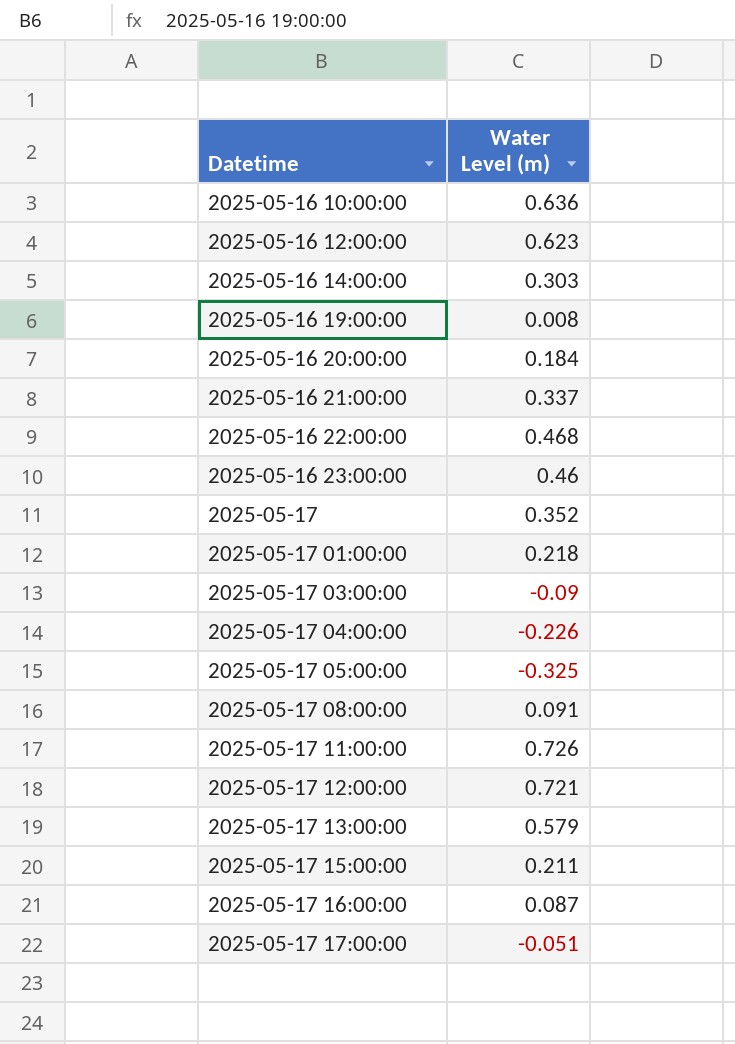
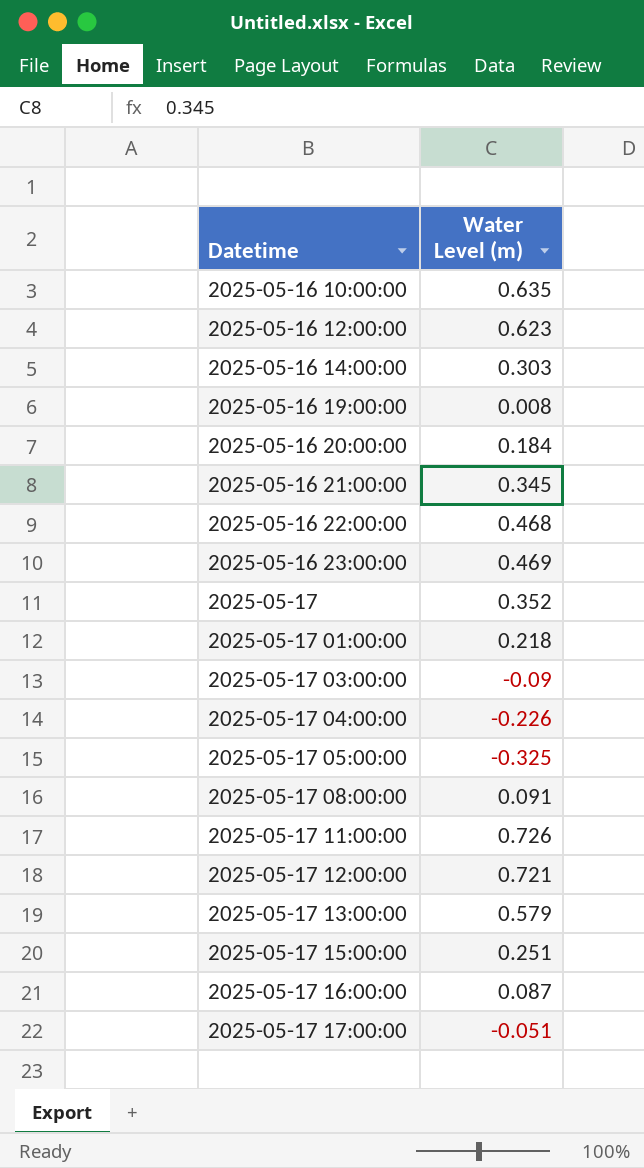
2025-05-16 10:00:00 | Water Level (m): 0.636 -> 0.635
2025-05-16 21:00:00 | Water Level (m): 0.337 -> 0.345
2025-05-16 23:00:00 | Water Level (m): 0.46 -> 0.469
2025-05-17 15:00:00 | Water Level (m): 0.211 -> 0.251

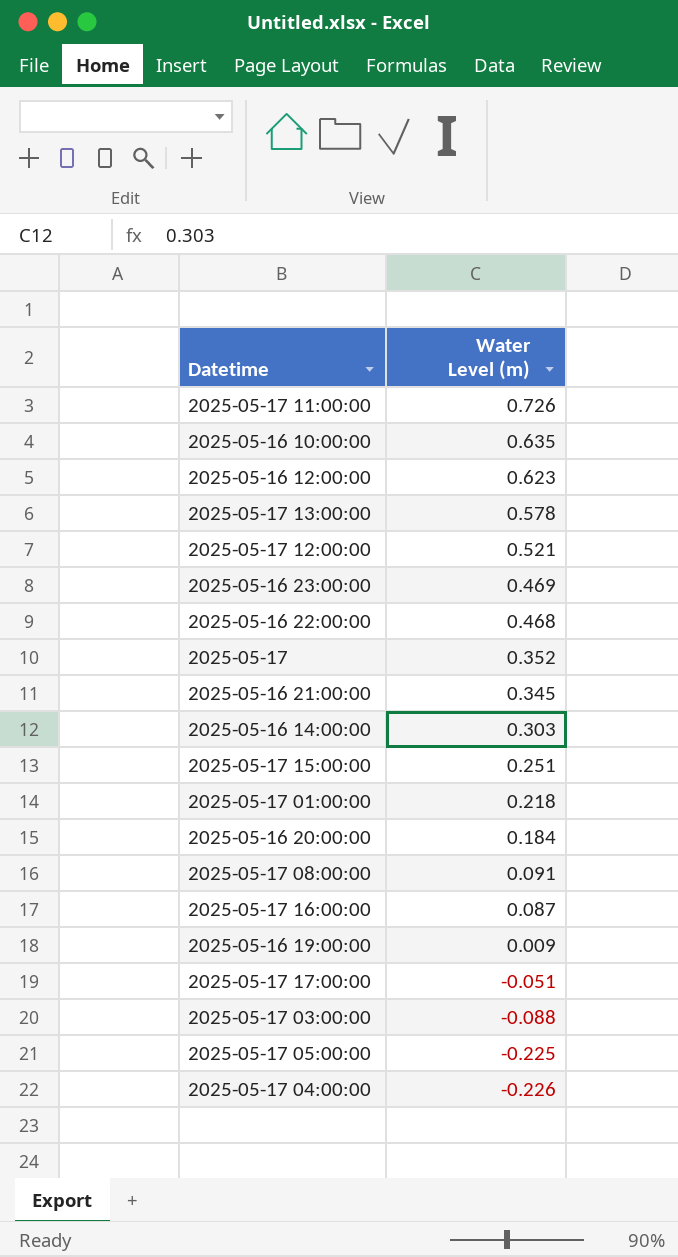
row order: Datetime ascending -> Water Level (m) descending
2025-05-17 13:00:00 | Water Level (m): 0.579 -> 0.578
2025-05-17 12:00:00 | Water Level (m): 0.721 -> 0.521
2025-05-16 19:00:00 | Water Level (m): 0.008 -> 0.009
2025-05-17 03:00:00 | Water Level (m): -0.09 -> -0.088
2025-05-17 05:00:00 | Water Level (m): -0.325 -> -0.225

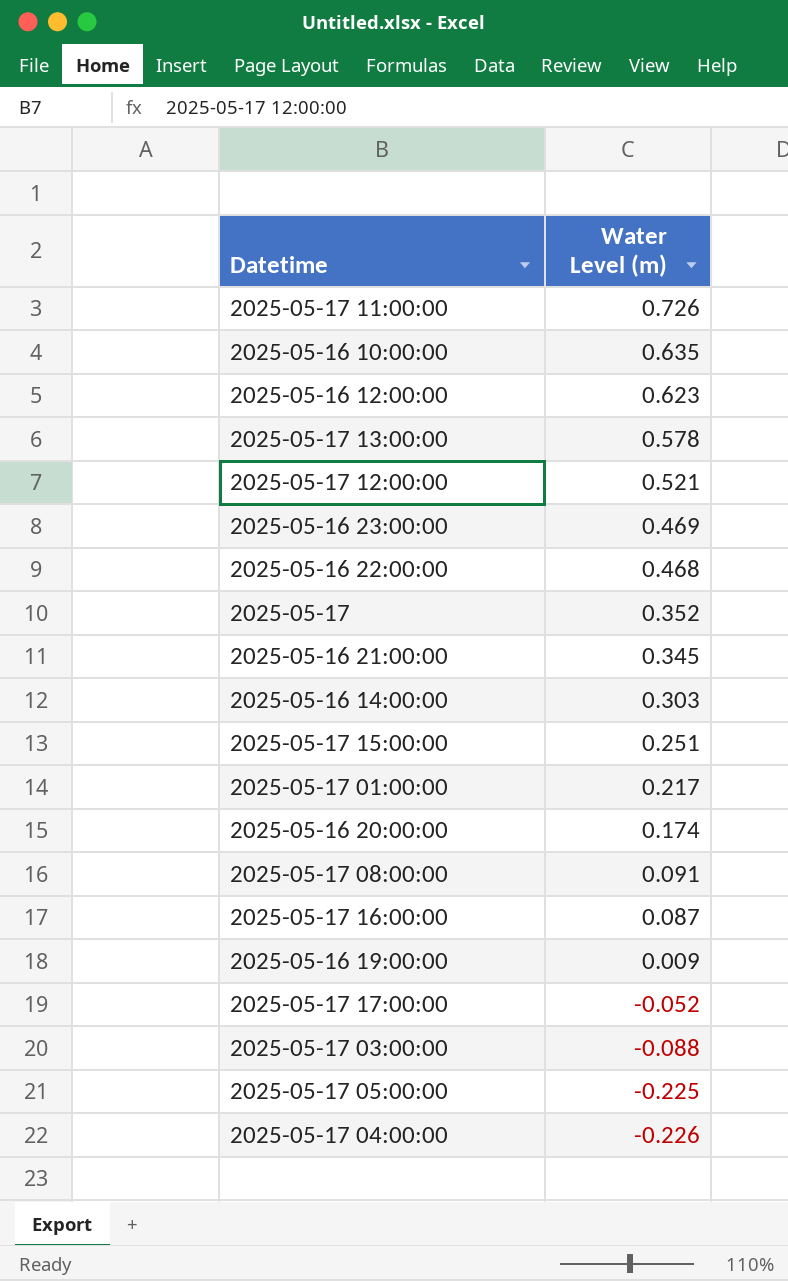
2025-05-17 01:00:00 | Water Level (m): 0.218 -> 0.217
2025-05-16 20:00:00 | Water Level (m): 0.184 -> 0.174
2025-05-17 17:00:00 | Water Level (m): -0.051 -> -0.052

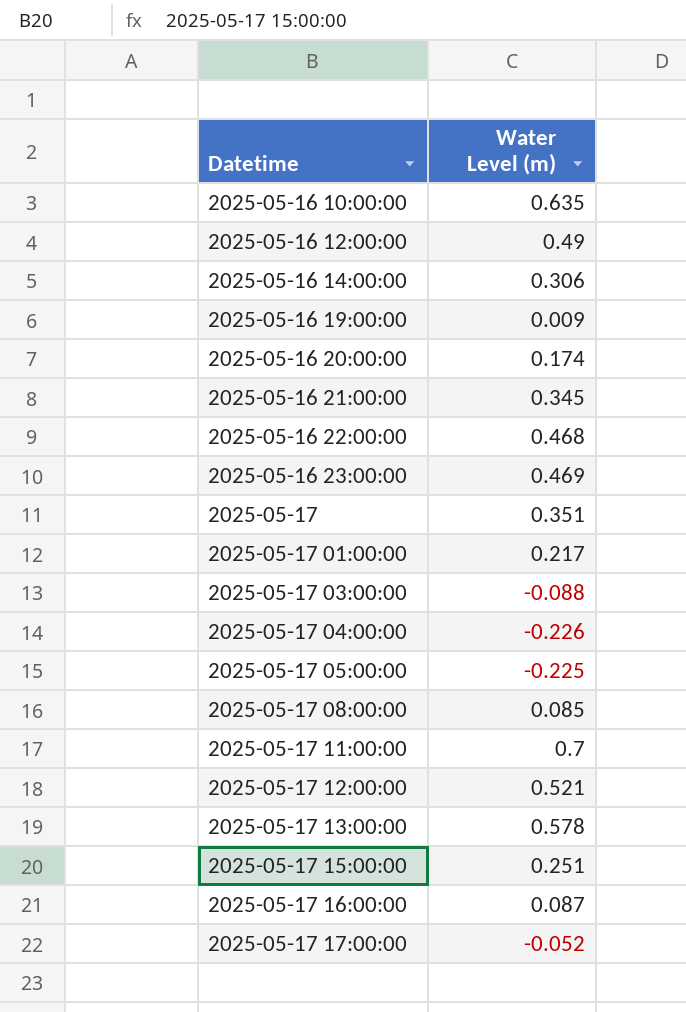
row order: Water Level (m) descending -> Datetime ascending
2025-05-16 12:00:00 | Water Level (m): 0.623 -> 0.49
2025-05-16 14:00:00 | Water Level (m): 0.303 -> 0.306
2025-05-17 | Water Level (m): 0.352 -> 0.351
2025-05-17 08:00:00 | Water Level (m): 0.091 -> 0.085
2025-05-17 11:00:00 | Water Level (m): 0.726 -> 0.7

